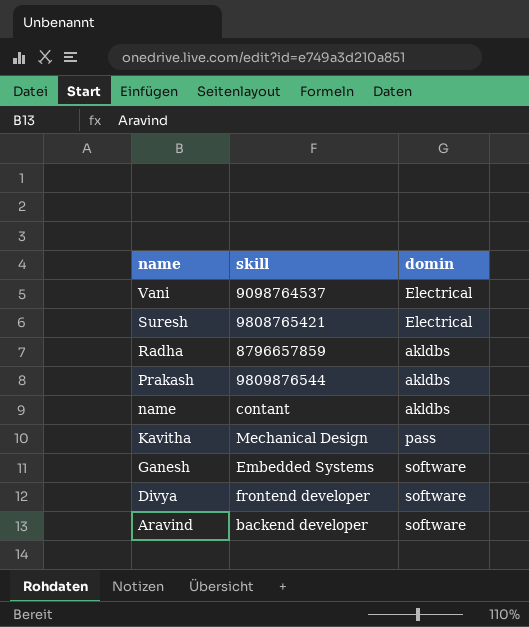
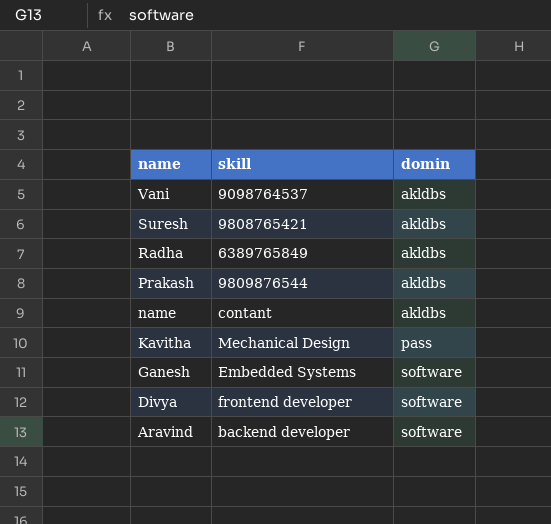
Vani | domin: Electrical -> akldbs
Suresh | domin: Electrical -> akldbs
Radha | skill: 8796657859 -> 6389765849

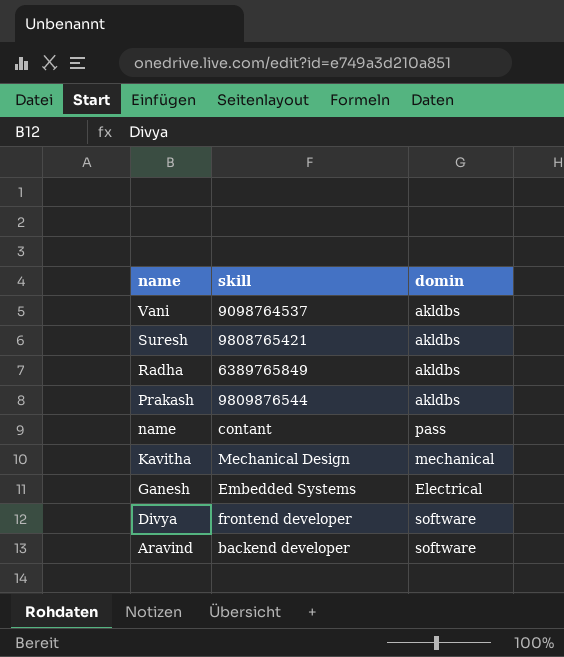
name | domin: akldbs -> pass
Kavitha | domin: pass -> mechanical
Ganesh | domin: software -> Electrical

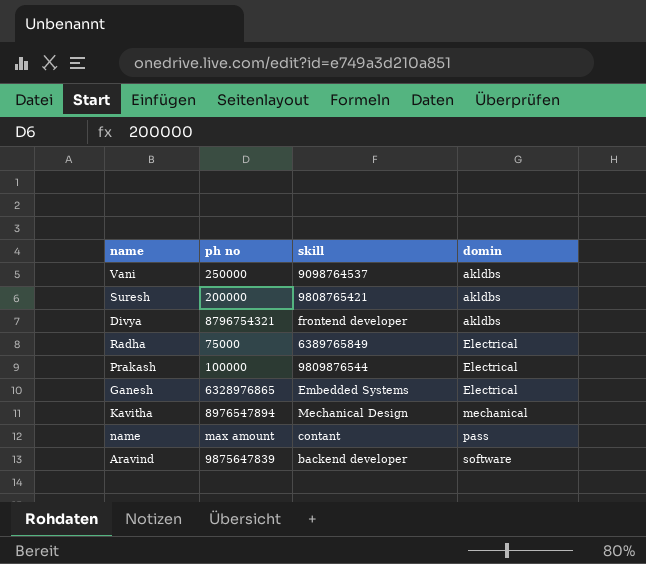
row order: name descending -> domin ascending
column ph no | position: none -> 2
Divya | domin: software -> akldbs
Radha | domin: akldbs -> Electrical
Prakash | domin: akldbs -> Electrical

